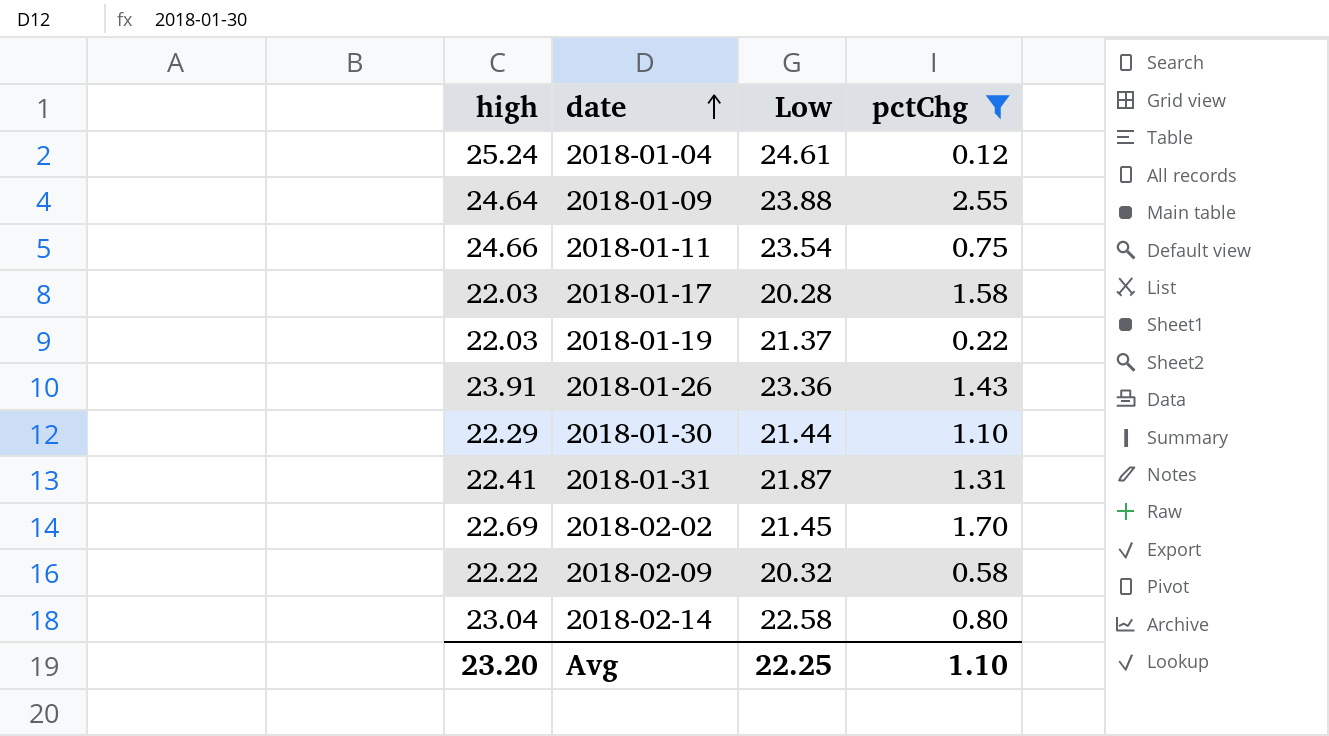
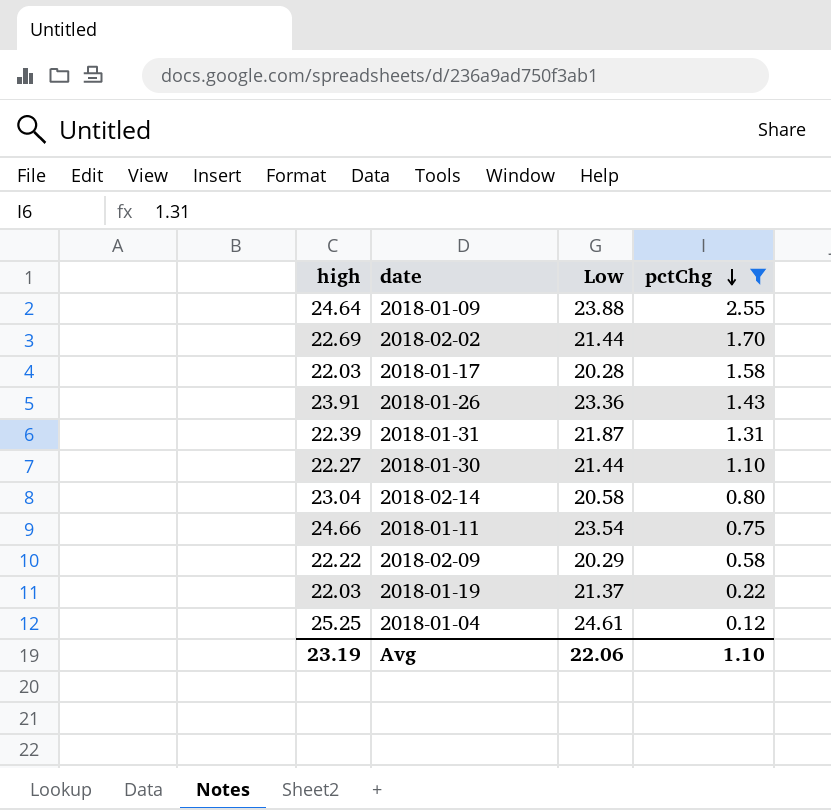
row order: date ascending -> pctChg descending
2018-02-02 | Low: 21.45 -> 21.44
2018-01-31 | high: 22.41 -> 22.39
2018-01-30 | high: 22.29 -> 22.27
2018-02-14 | Low: 22.58 -> 20.58
2018-02-09 | Low: 20.32 -> 20.29
2018-01-04 | high: 25.24 -> 25.25
Avg | high: 23.20 -> 23.19
Avg | Low: 22.25 -> 22.06

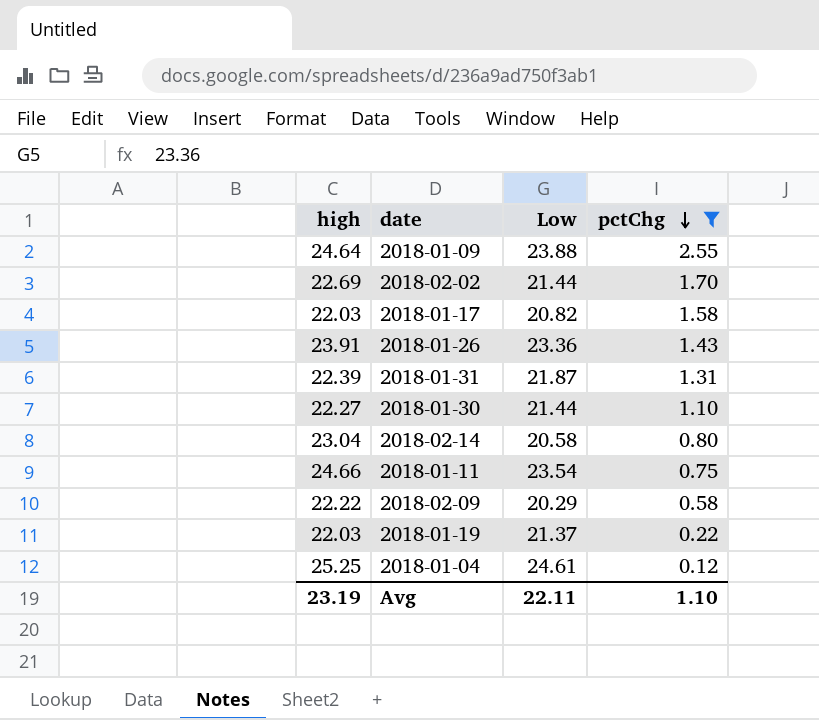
2018-01-17 | Low: 20.28 -> 20.82
Avg | Low: 22.06 -> 22.11

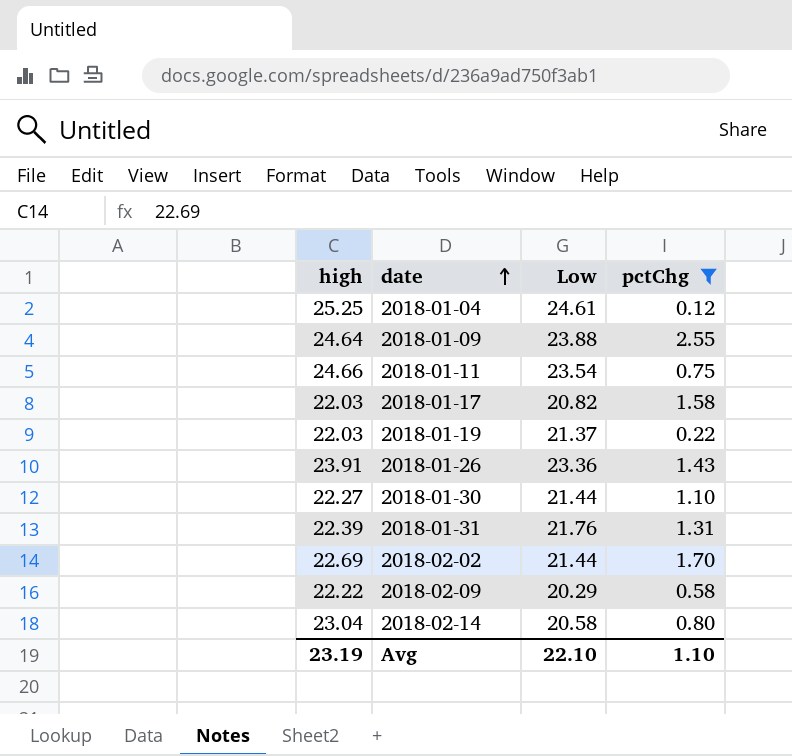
row order: pctChg descending -> date ascending
2018-01-31 | Low: 21.87 -> 21.76
Avg | Low: 22.11 -> 22.10

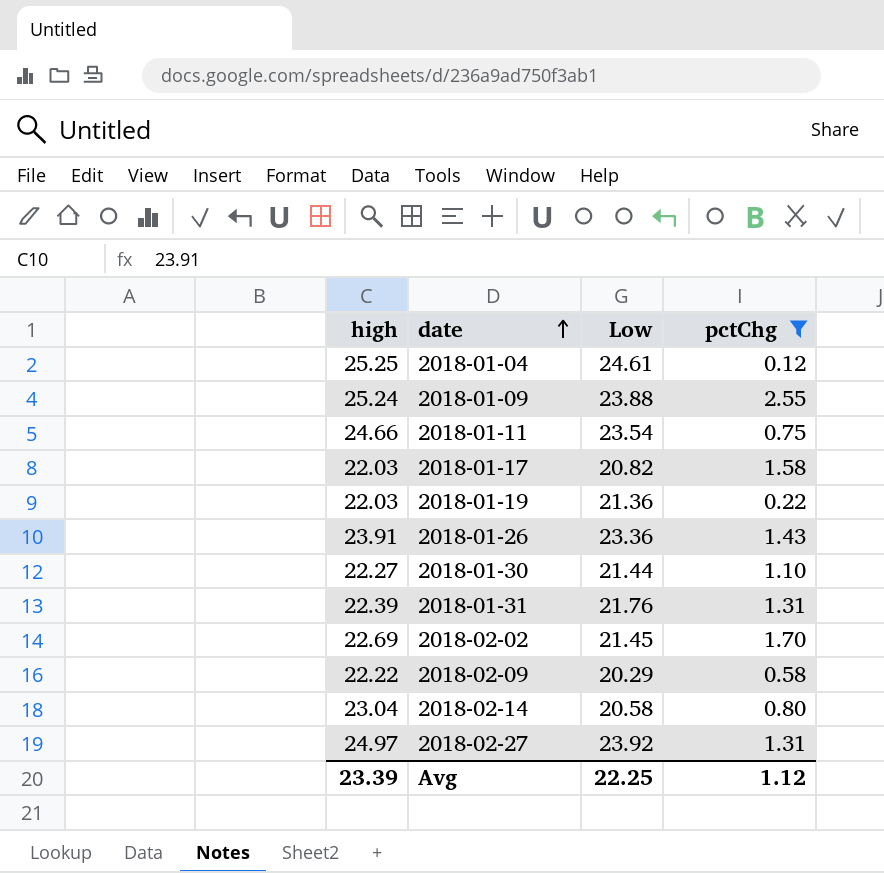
2018-01-09 | high: 24.64 -> 25.24
2018-01-19 | Low: 21.37 -> 21.36
2018-02-02 | Low: 21.44 -> 21.45
row 2018-02-27: none -> 24.97 | 23.92 | 1.31
Avg | high: 23.19 -> 23.39
Avg | Low: 22.10 -> 22.25
Avg | pctChg: 1.10 -> 1.12

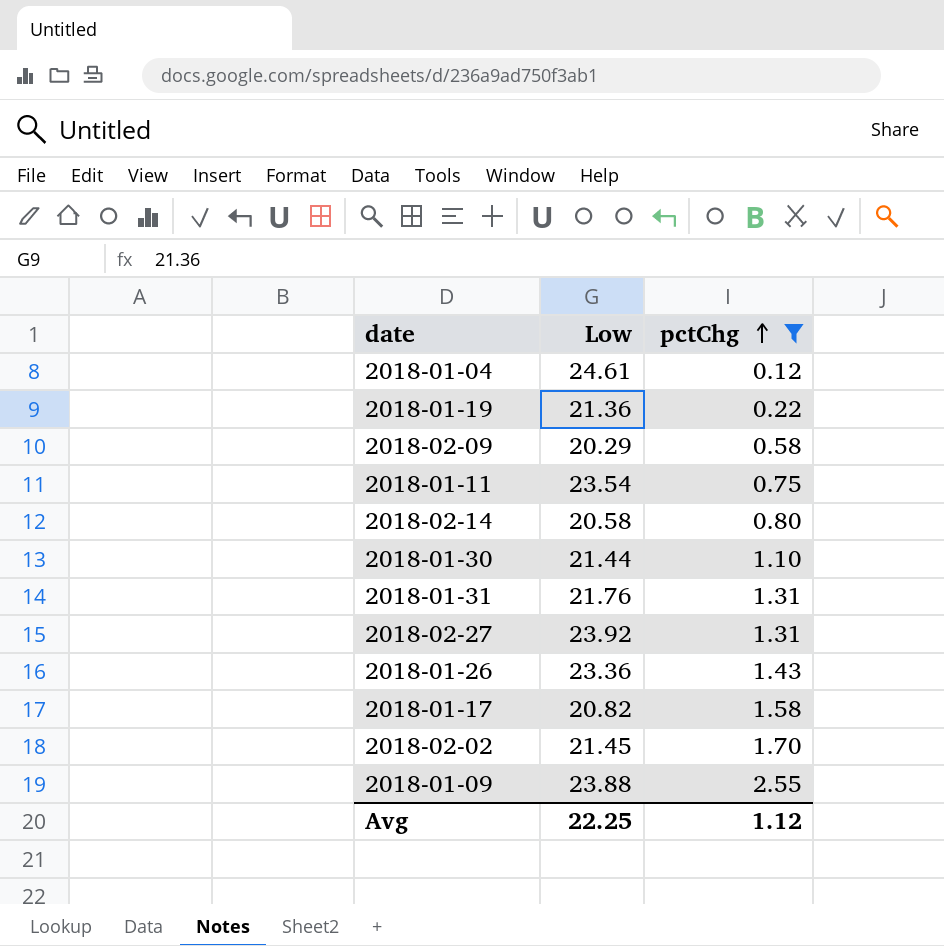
row order: date ascending -> pctChg ascending
column high | position: 1 -> none

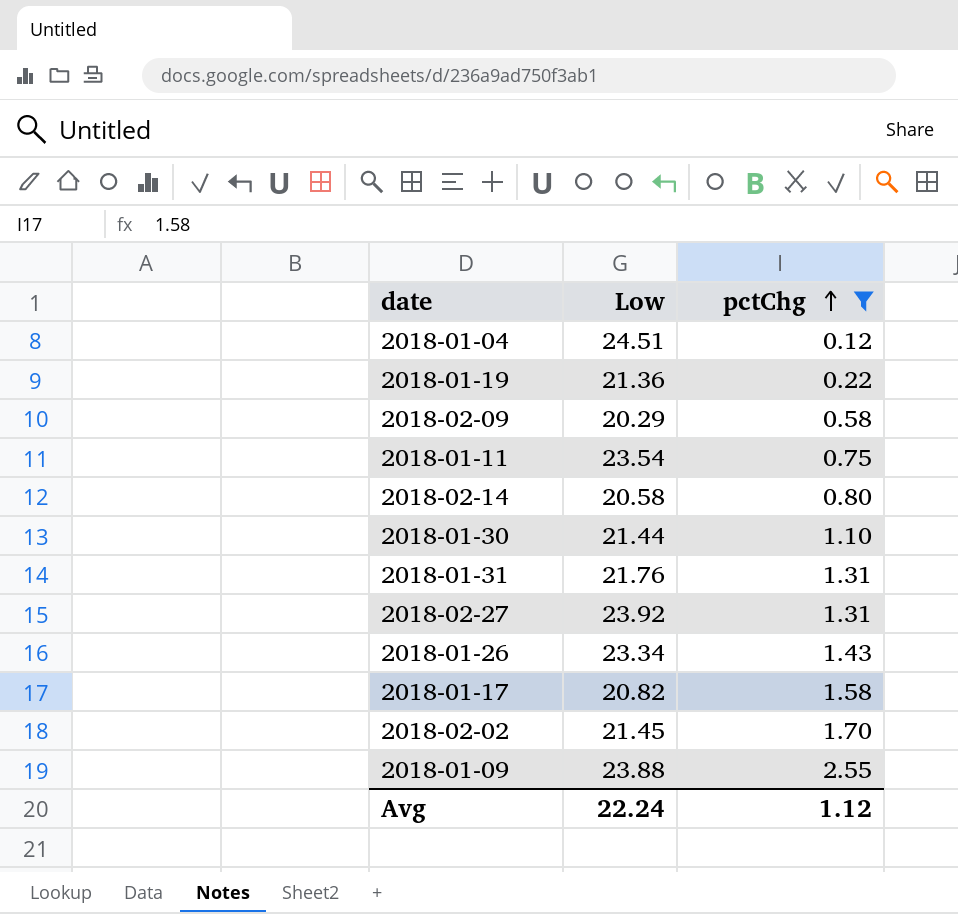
2018-01-04 | Low: 24.61 -> 24.51
2018-01-26 | Low: 23.36 -> 23.34
Avg | Low: 22.25 -> 22.24

